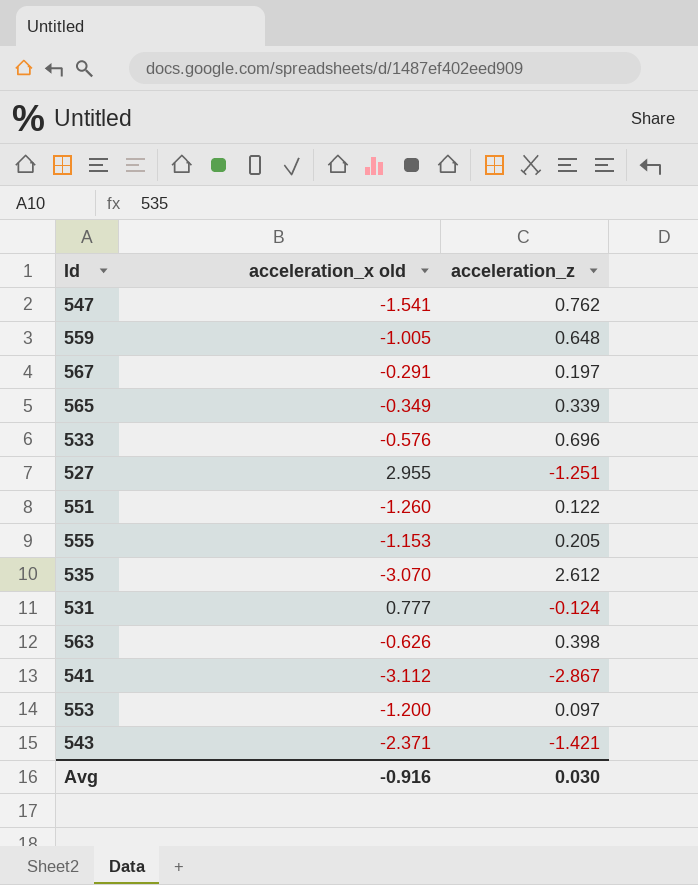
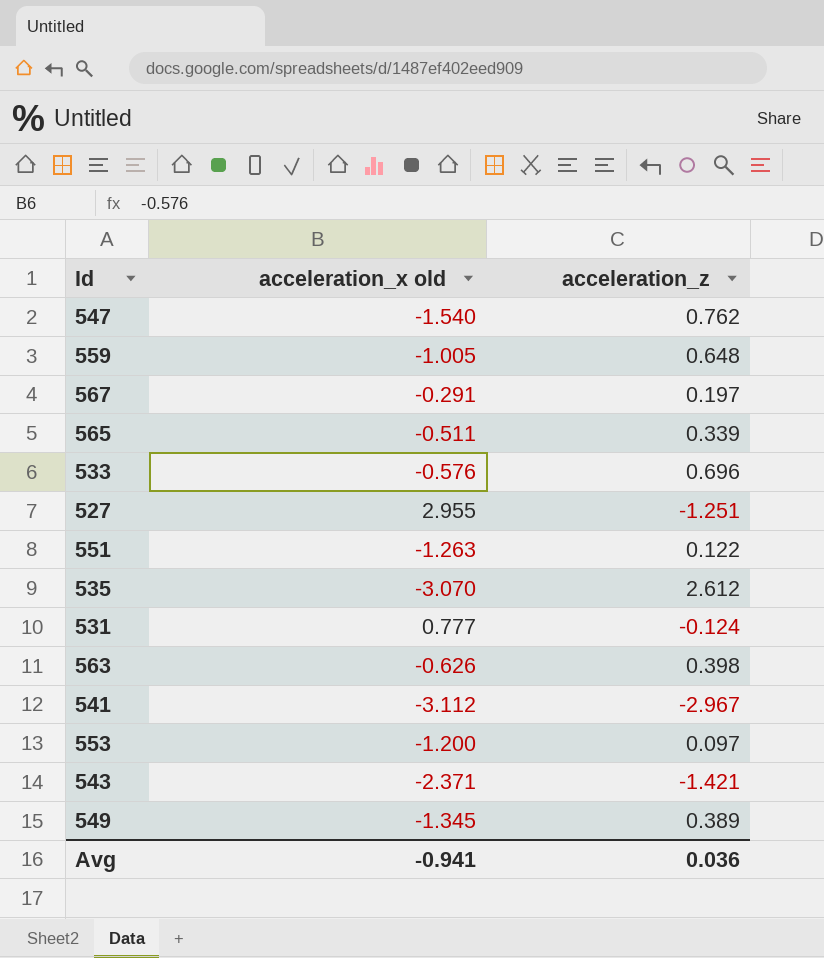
row 555: -1.153 | 0.205 -> none
547 | acceleration_x old: -1.541 -> -1.540
565 | acceleration_x old: -0.349 -> -0.511
551 | acceleration_x old: -1.260 -> -1.263
541 | acceleration_z: -2.867 -> -2.967
row 549: none -> -1.345 | 0.389
Avg | acceleration_x old: -0.916 -> -0.941
Avg | acceleration_z: 0.030 -> 0.036

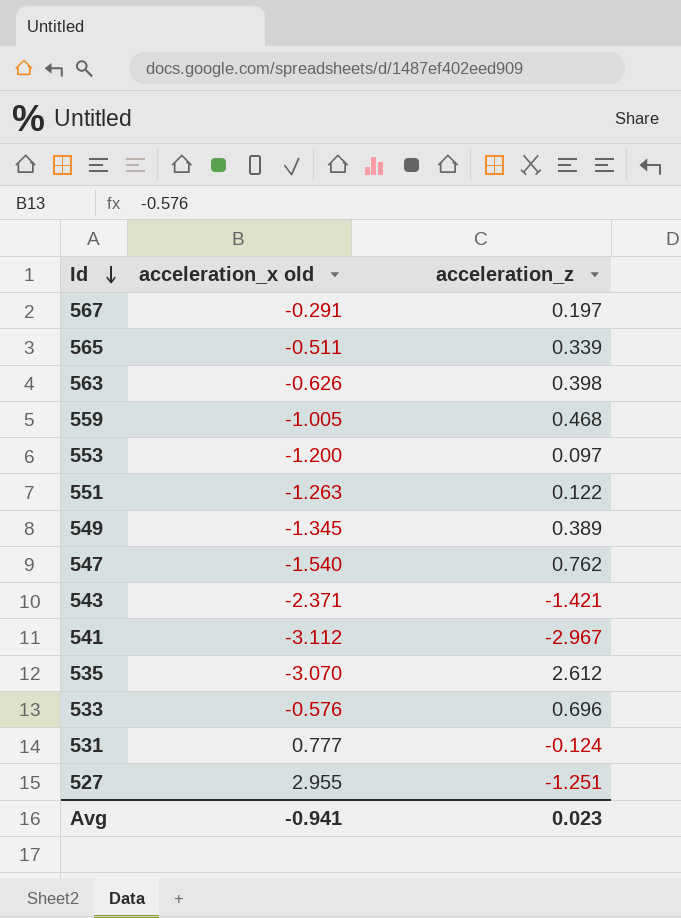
row order: none -> Id descending
559 | acceleration_z: 0.648 -> 0.468
Avg | acceleration_z: 0.036 -> 0.023

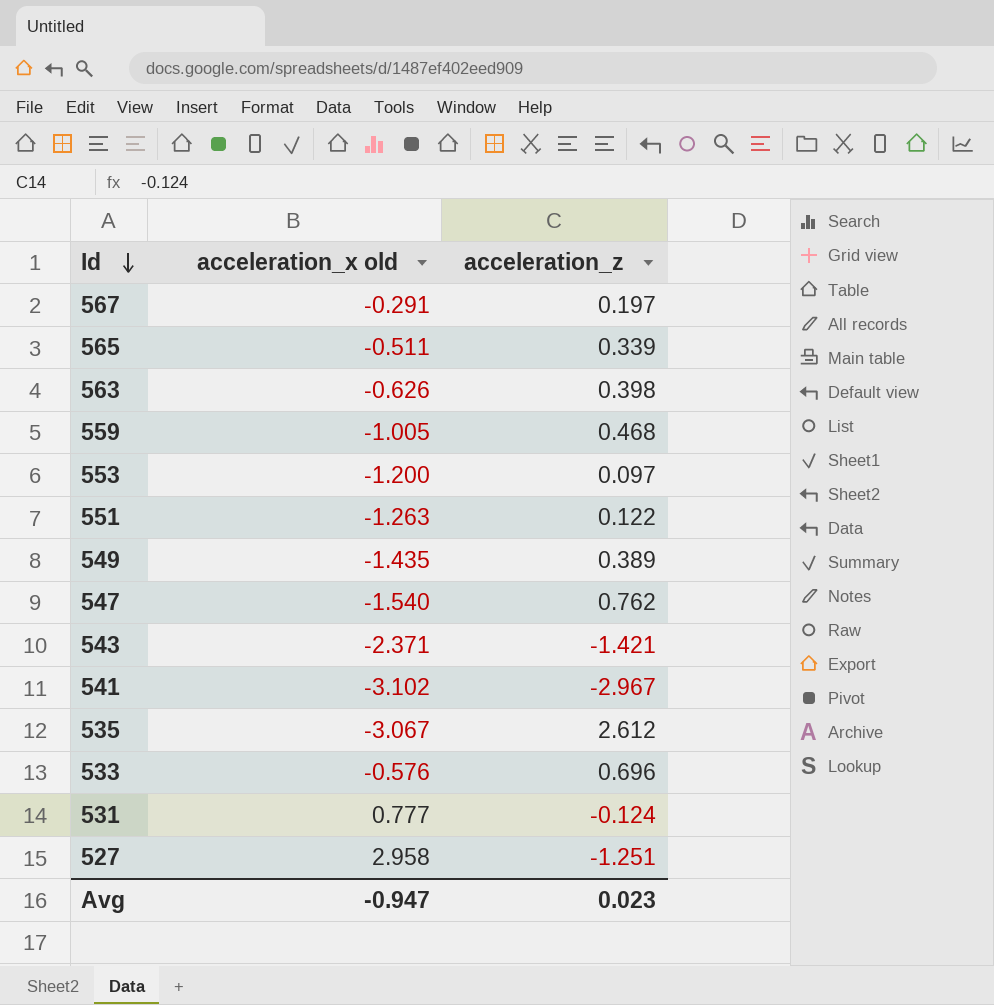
549 | acceleration_x old: -1.345 -> -1.435
541 | acceleration_x old: -3.112 -> -3.102
535 | acceleration_x old: -3.070 -> -3.067
527 | acceleration_x old: 2.955 -> 2.958
Avg | acceleration_x old: -0.941 -> -0.947

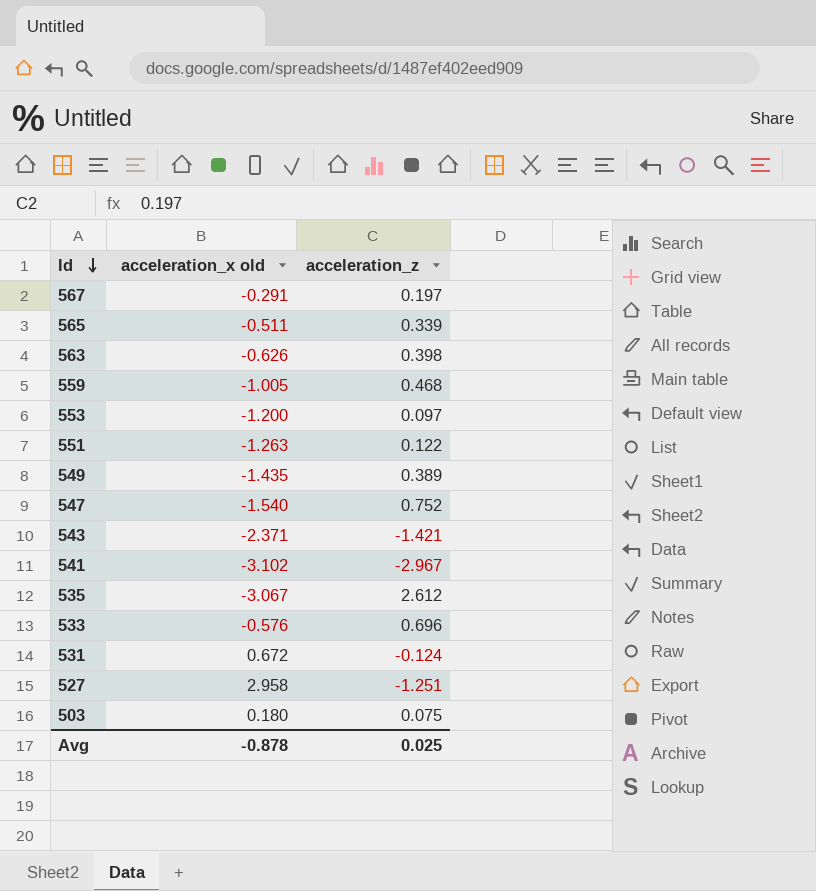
547 | acceleration_z: 0.762 -> 0.752
531 | acceleration_x old: 0.777 -> 0.672
row 503: none -> 0.180 | 0.075
Avg | acceleration_x old: -0.947 -> -0.878
Avg | acceleration_z: 0.023 -> 0.025

